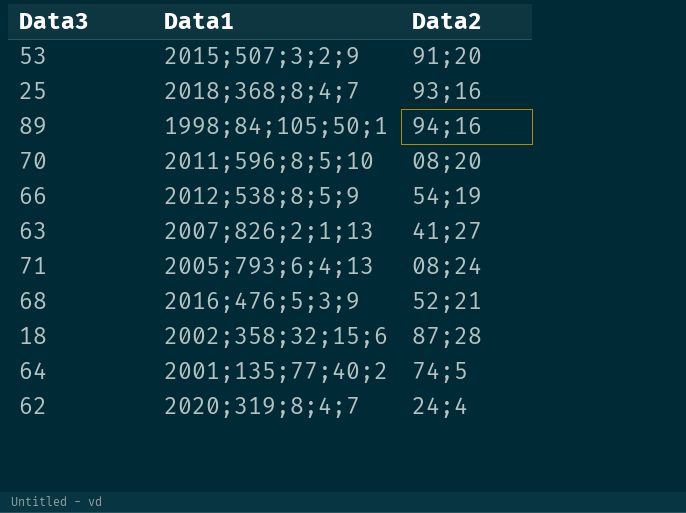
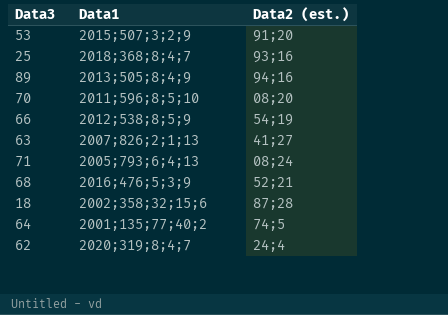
column name: Data2 -> Data2 (est.)
89 | Data1: 1998;84;105;50;1 -> 2013;505;8;4;9

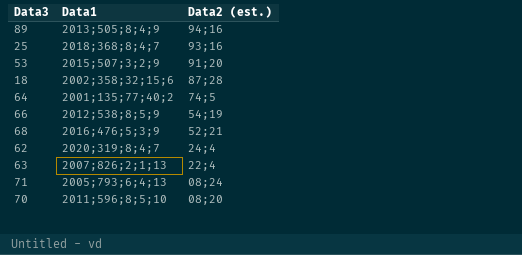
row order: none -> Data2 (est.) descending
63 | Data2 (est.): 41;27 -> 22;4

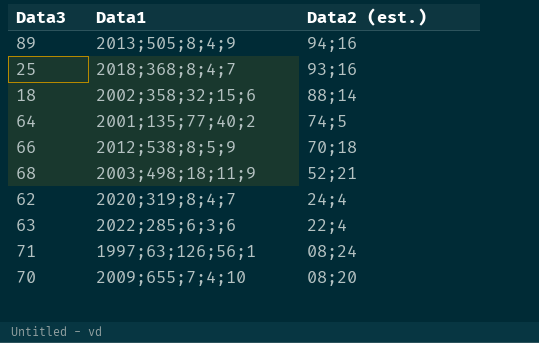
row 53: 2015;507;3;2;9 | 91;20 -> none
18 | Data2 (est.): 87;28 -> 88;14
66 | Data2 (est.): 54;19 -> 70;18
68 | Data1: 2016;476;5;3;9 -> 2003;498;18;11;9
63 | Data1: 2007;826;2;1;13 -> 2022;285;6;3;6
71 | Data1: 2005;793;6;4;13 -> 1997;63;126;56;1
70 | Data1: 2011;596;8;5;10 -> 2009;655;7;4;10

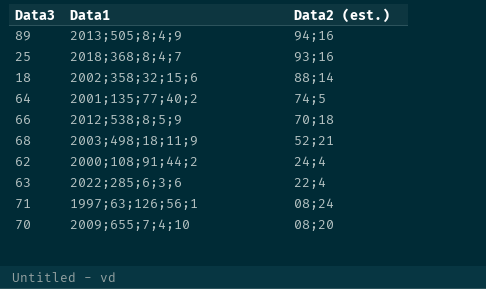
62 | Data1: 2020;319;8;4;7 -> 2000;108;91;44;2

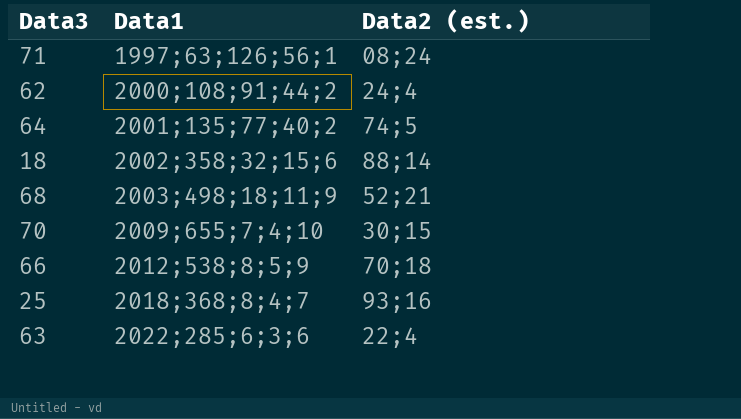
row order: Data2 (est.) descending -> Data1 ascending
row 89: 2013;505;8;4;9 | 94;16 -> none
70 | Data2 (est.): 08;20 -> 30;15

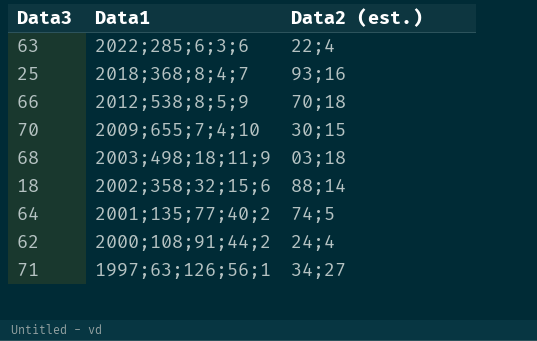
row order: Data1 ascending -> Data1 descending
68 | Data2 (est.): 52;21 -> 03;18
71 | Data2 (est.): 08;24 -> 34;27

